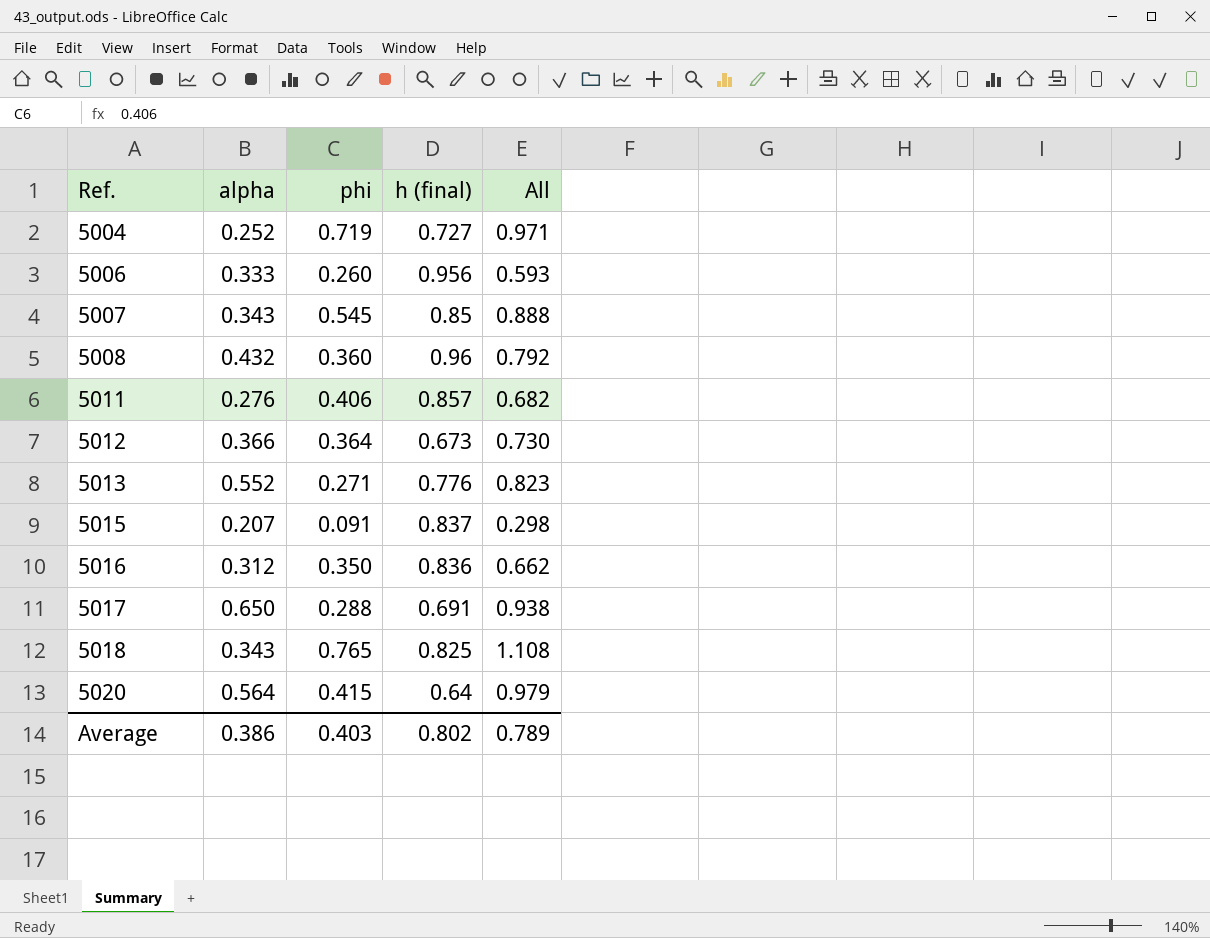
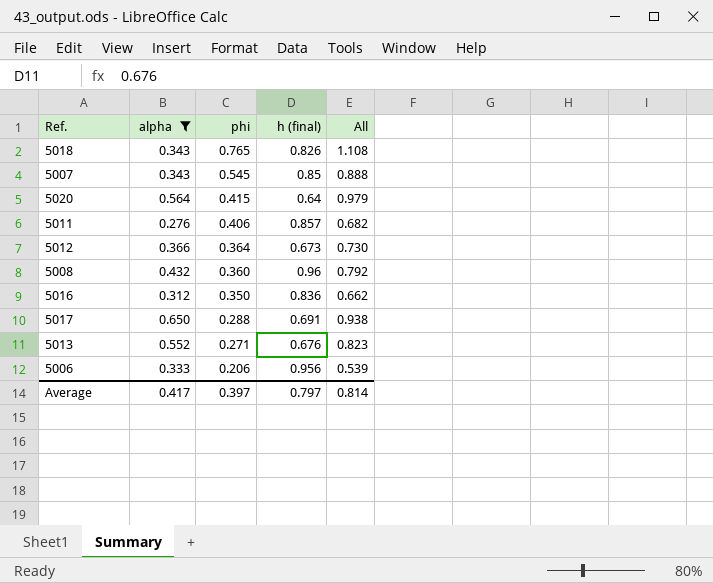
filter: none -> alpha >= 0.276
row order: Ref. ascending -> phi descending
5018 | h (final): 0.825 -> 0.826
5013 | h (final): 0.776 -> 0.676
5006 | phi: 0.260 -> 0.206
5006 | All: 0.593 -> 0.539
Average | alpha: 0.386 -> 0.417
Average | phi: 0.403 -> 0.397
Average | h (final): 0.802 -> 0.797
Average | All: 0.789 -> 0.814

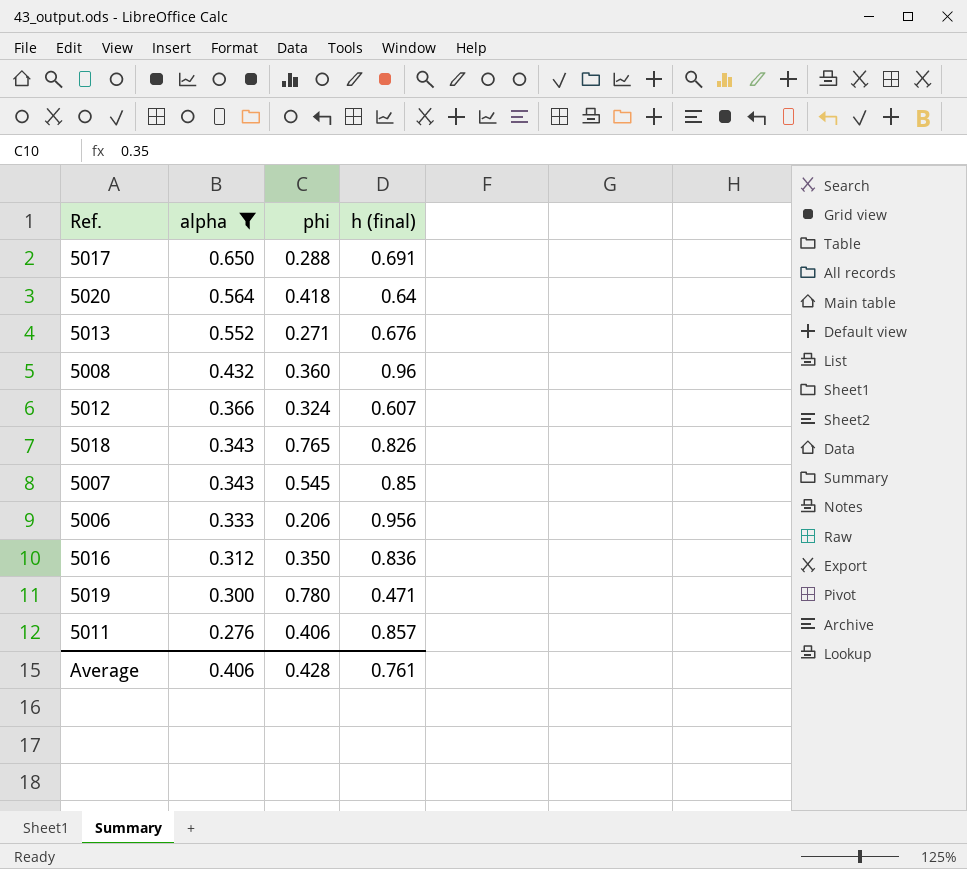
row order: phi descending -> alpha descending
column All | formula: [alpha] + [phi] -> none
5020 | phi: 0.415 -> 0.418
5012 | phi: 0.364 -> 0.324
5012 | h (final): 0.673 -> 0.607
row 5019: none -> 0.300 | 0.780 | 0.471
Average | alpha: 0.417 -> 0.406
Average | phi: 0.397 -> 0.428
Average | h (final): 0.797 -> 0.761

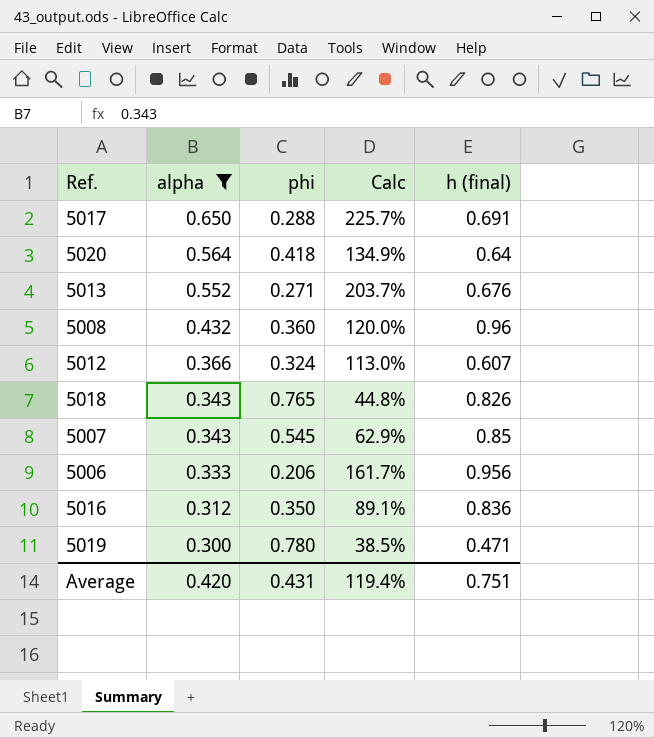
column Calc | formula: none -> [alpha] / [phi]
row 5011: 0.276 | 0.406 | 0.857 -> none
Average | alpha: 0.406 -> 0.420
Average | phi: 0.428 -> 0.431
Average | h (final): 0.761 -> 0.751

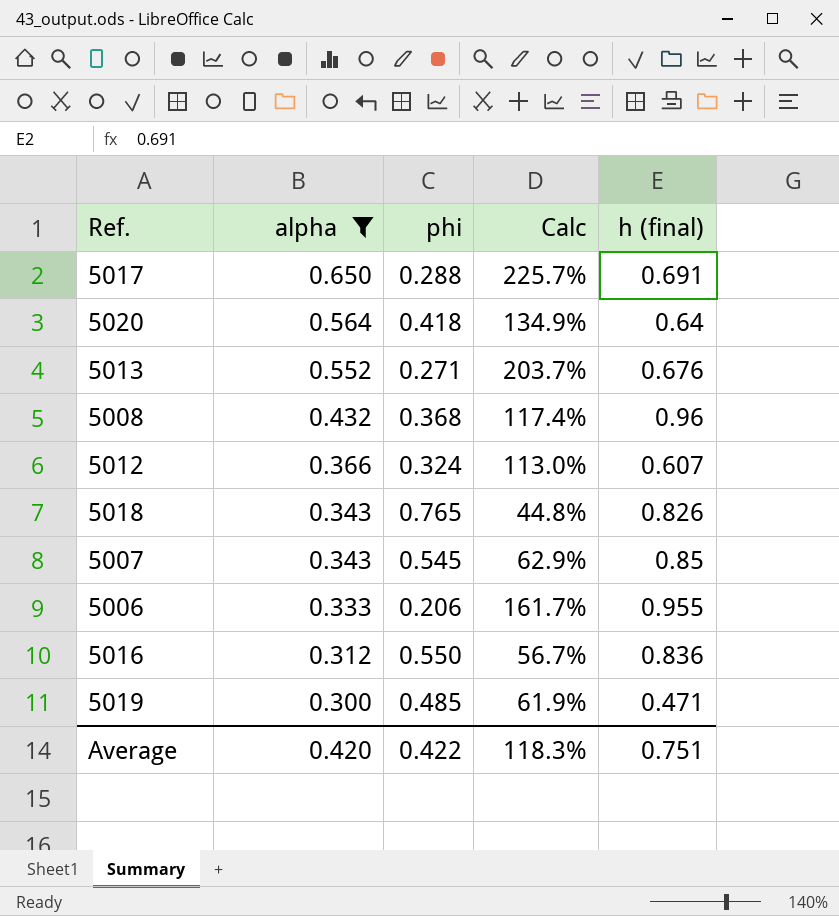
5008 | phi: 0.360 -> 0.368
5008 | Calc: 120.0% -> 117.4%
5006 | h (final): 0.956 -> 0.955
5016 | phi: 0.350 -> 0.550
5016 | Calc: 89.1% -> 56.7%
5019 | phi: 0.780 -> 0.485
5019 | Calc: 38.5% -> 61.9%
Average | phi: 0.431 -> 0.422
Average | Calc: 119.4% -> 118.3%

